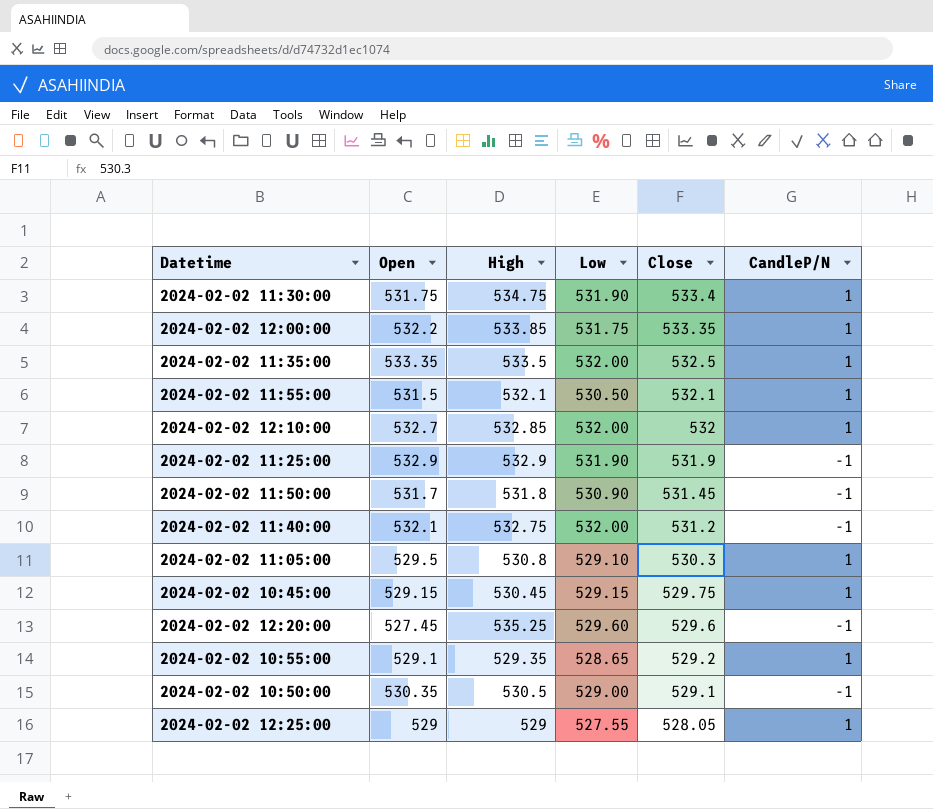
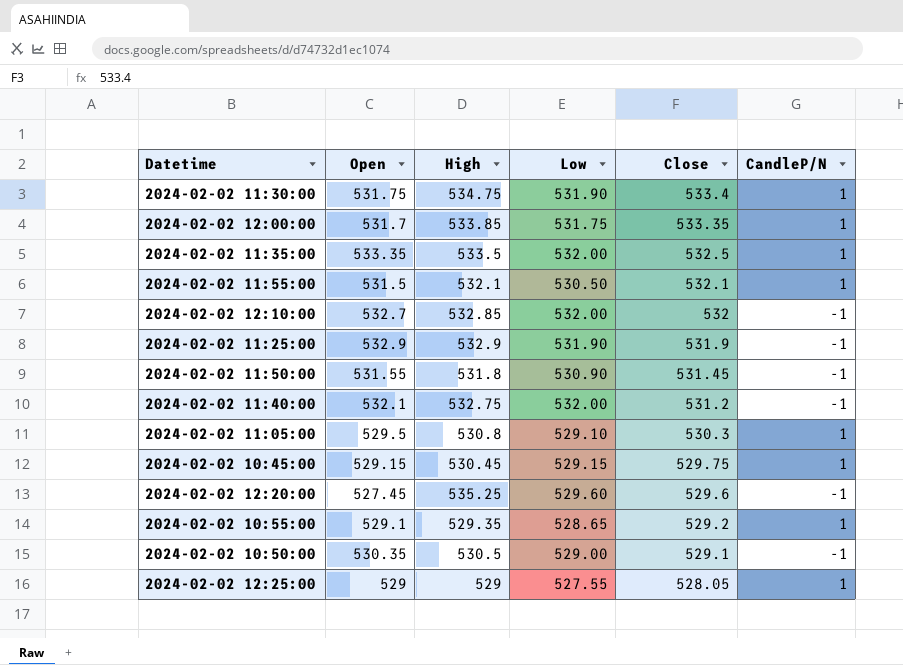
2024-02-02 12:00:00 | Open: 532.2 -> 531.7
2024-02-02 12:10:00 | CandleP/N: 1 -> -1
2024-02-02 11:50:00 | Open: 531.7 -> 531.55

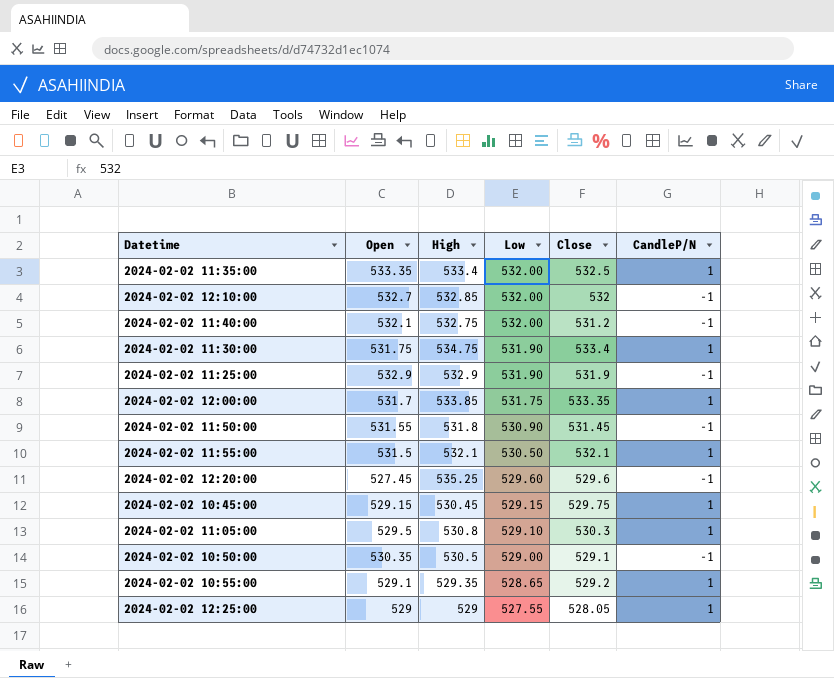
row order: Close descending -> Low descending
2024-02-02 11:35:00 | High: 533.5 -> 533.4

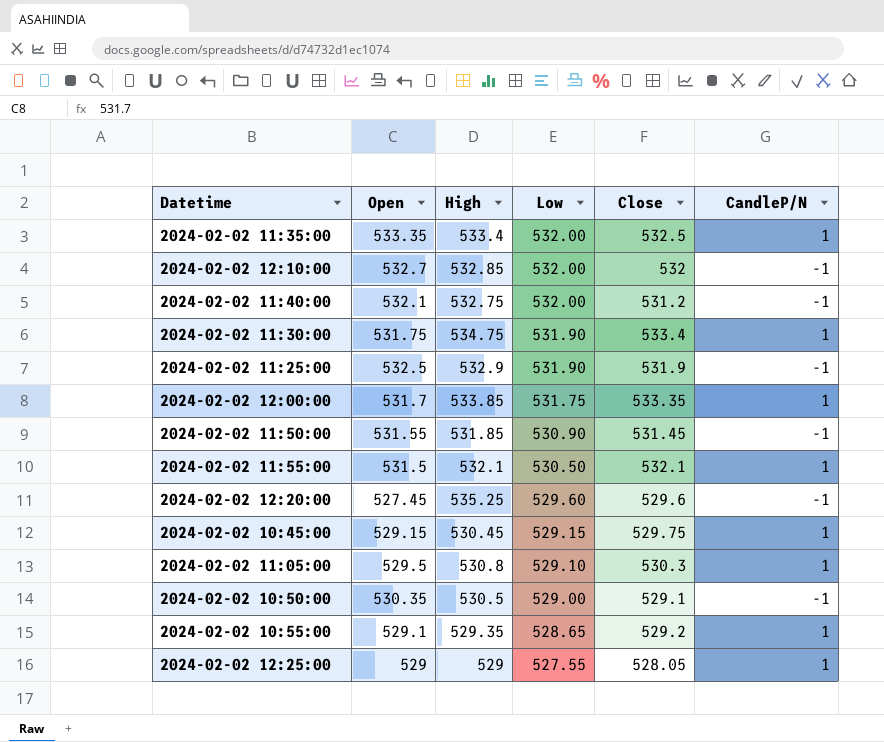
2024-02-02 11:25:00 | Open: 532.9 -> 532.5
2024-02-02 11:50:00 | High: 531.8 -> 531.85

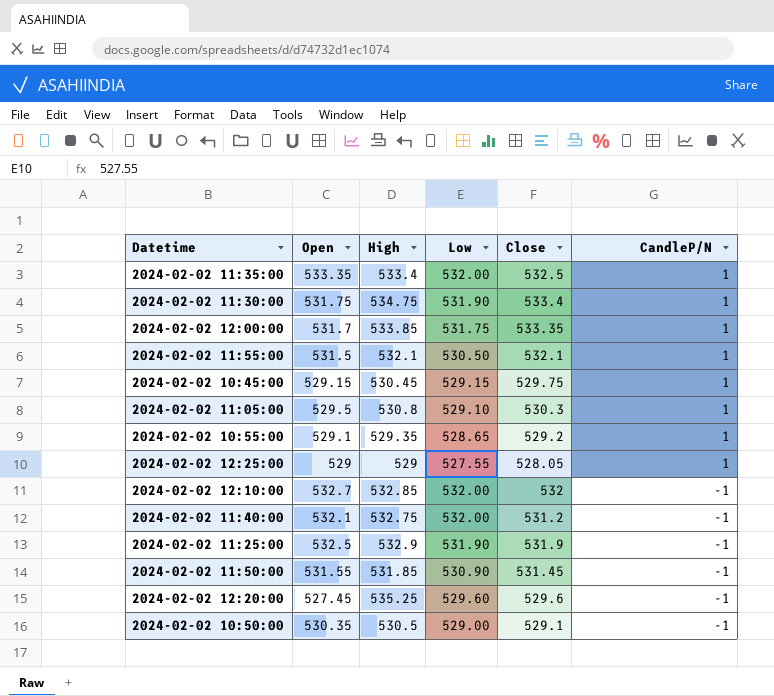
row order: Low descending -> CandleP/N descending

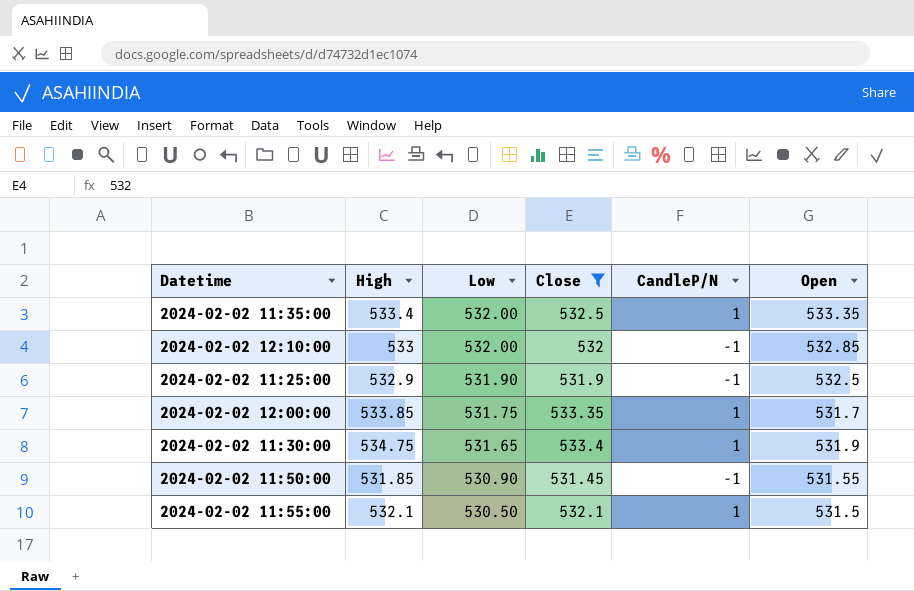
filter: none -> Close >= 531.45
row order: CandleP/N descending -> Low descending
column Open | position: 2 -> 6
2024-02-02 12:10:00 | High: 532.85 -> 533
2024-02-02 12:10:00 | Open: 532.7 -> 532.85
2024-02-02 11:30:00 | Low: 531.90 -> 531.65
2024-02-02 11:30:00 | Open: 531.75 -> 531.9

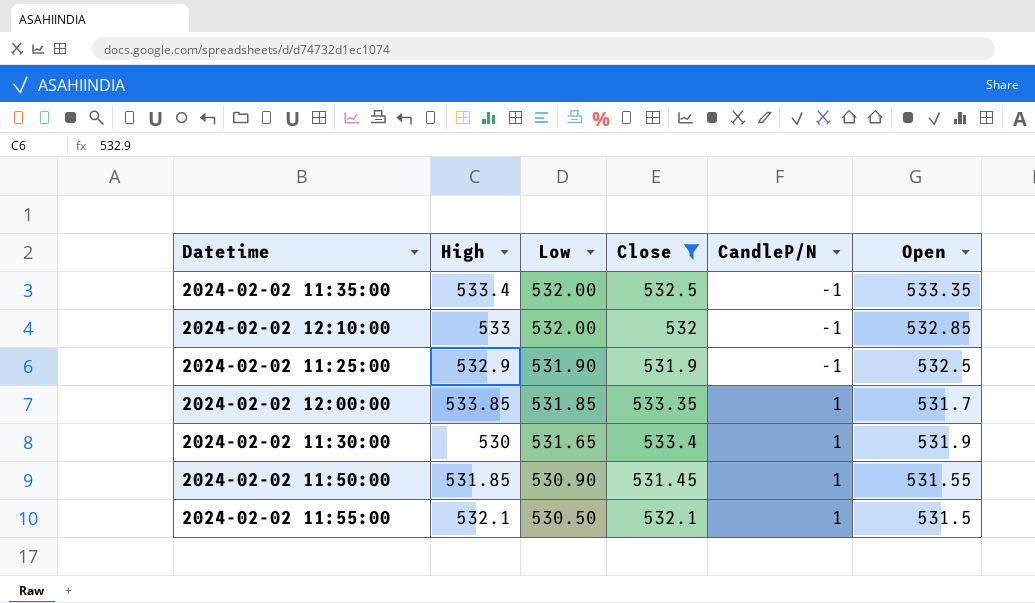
2024-02-02 11:35:00 | CandleP/N: 1 -> -1
2024-02-02 12:00:00 | Low: 531.75 -> 531.85
2024-02-02 11:30:00 | High: 534.75 -> 530
2024-02-02 11:50:00 | CandleP/N: -1 -> 1

